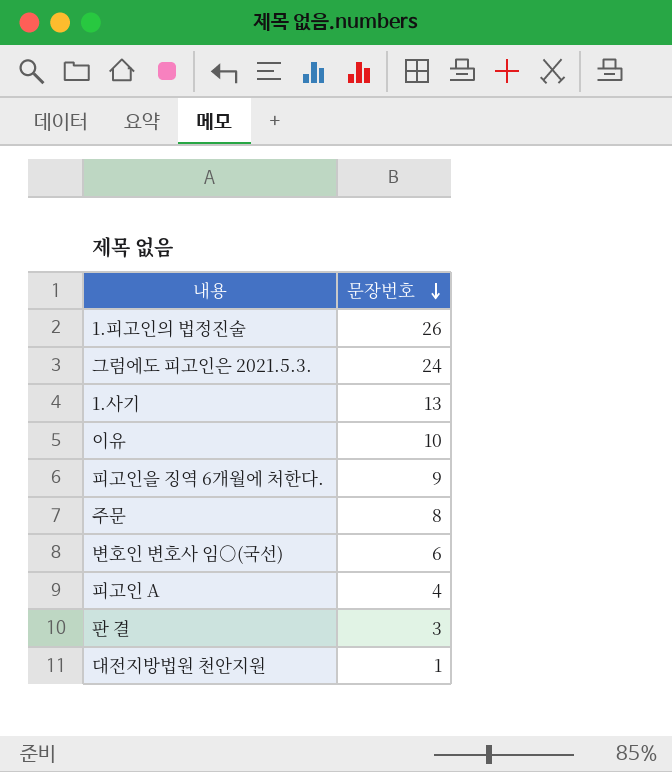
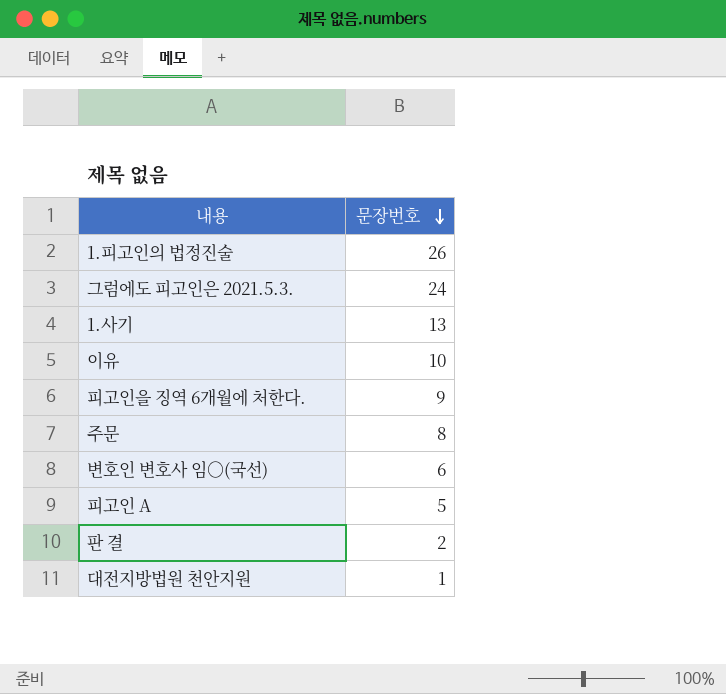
피고인 A | 문장번호: 4 -> 5
판 결 | 문장번호: 3 -> 2

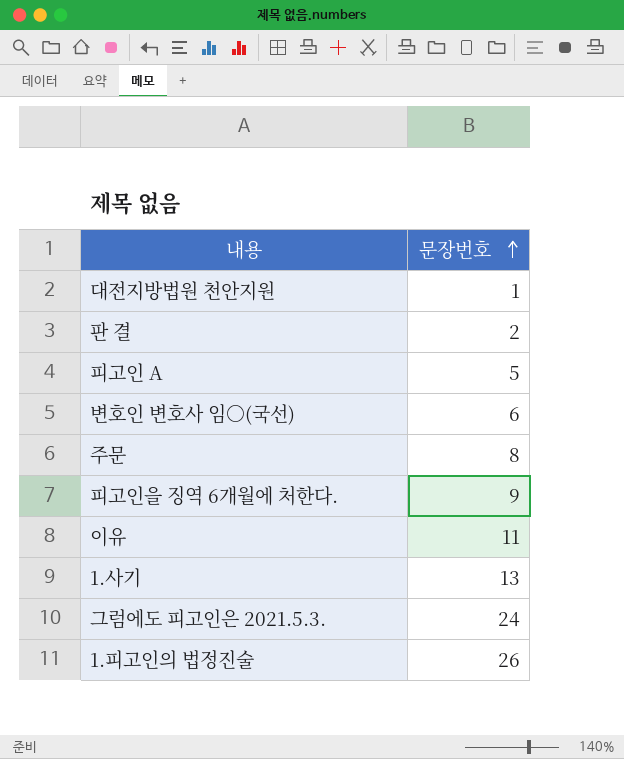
row order: 문장번호 descending -> 문장번호 ascending
이유 | 문장번호: 10 -> 11

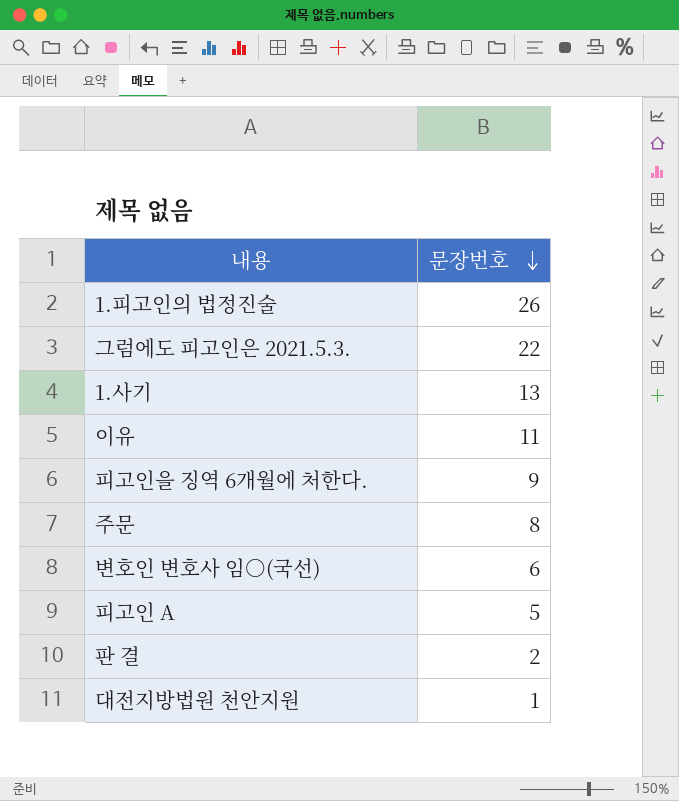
row order: 문장번호 ascending -> 문장번호 descending
그럼에도 피고인은 2021.5.3. | 문장번호: 24 -> 22

